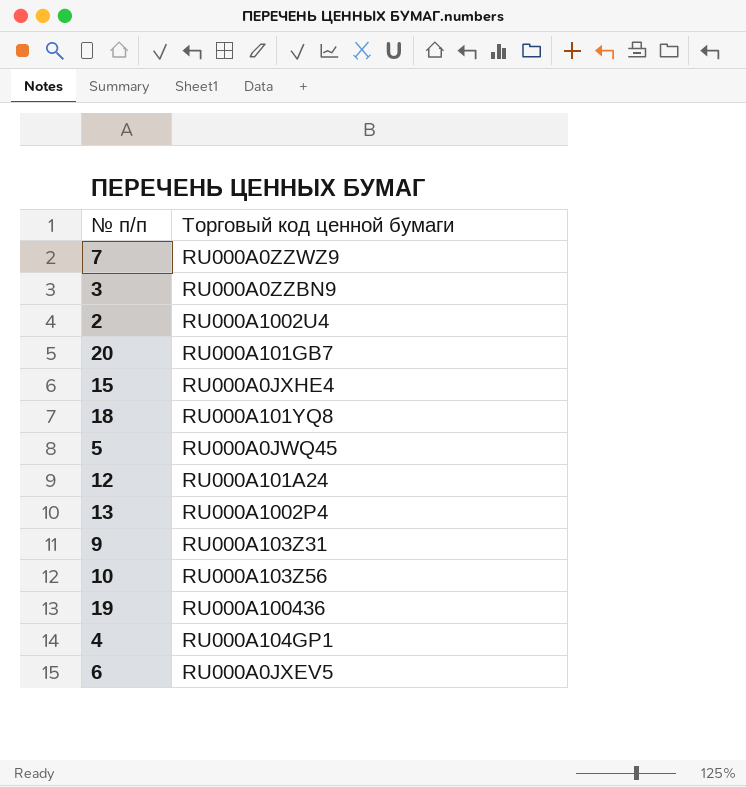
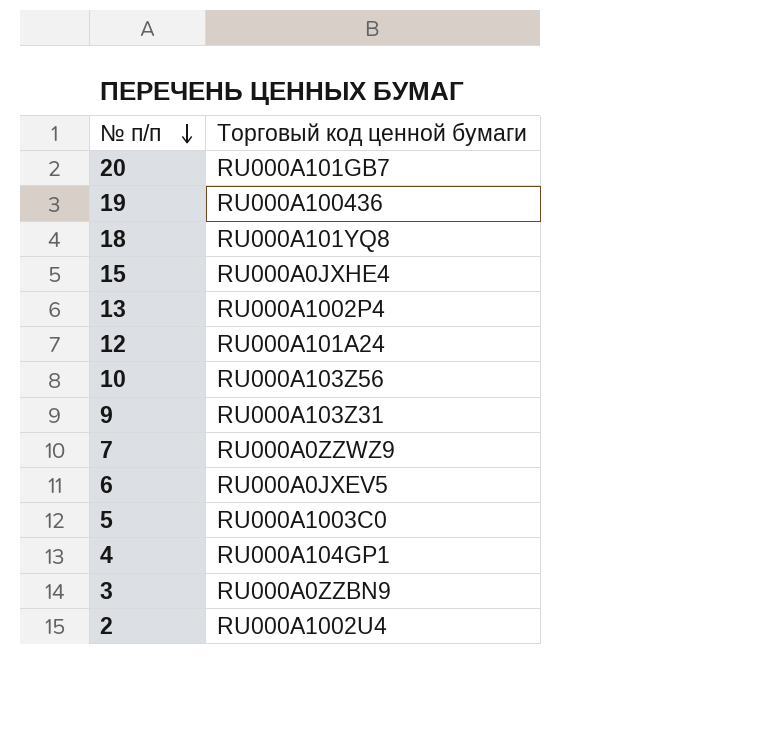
row order: none -> № п/п descending
5 | Торговый код ценной бумаги: RU000A0JWQ45 -> RU000A1003C0

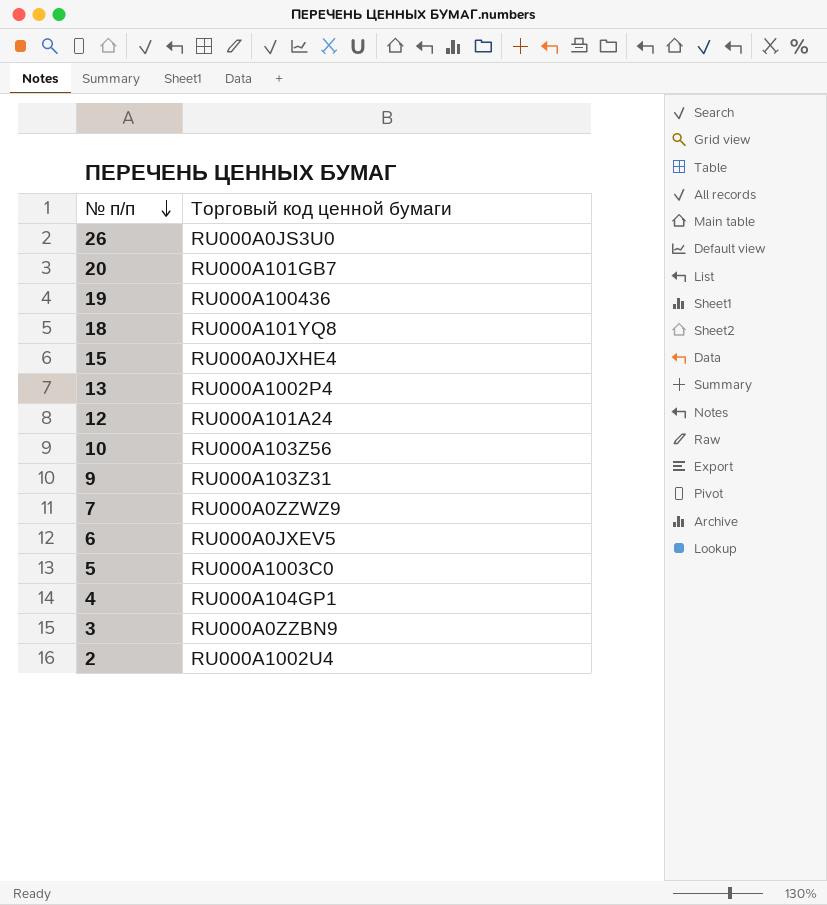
row 26: none -> RU000A0JS3U0

